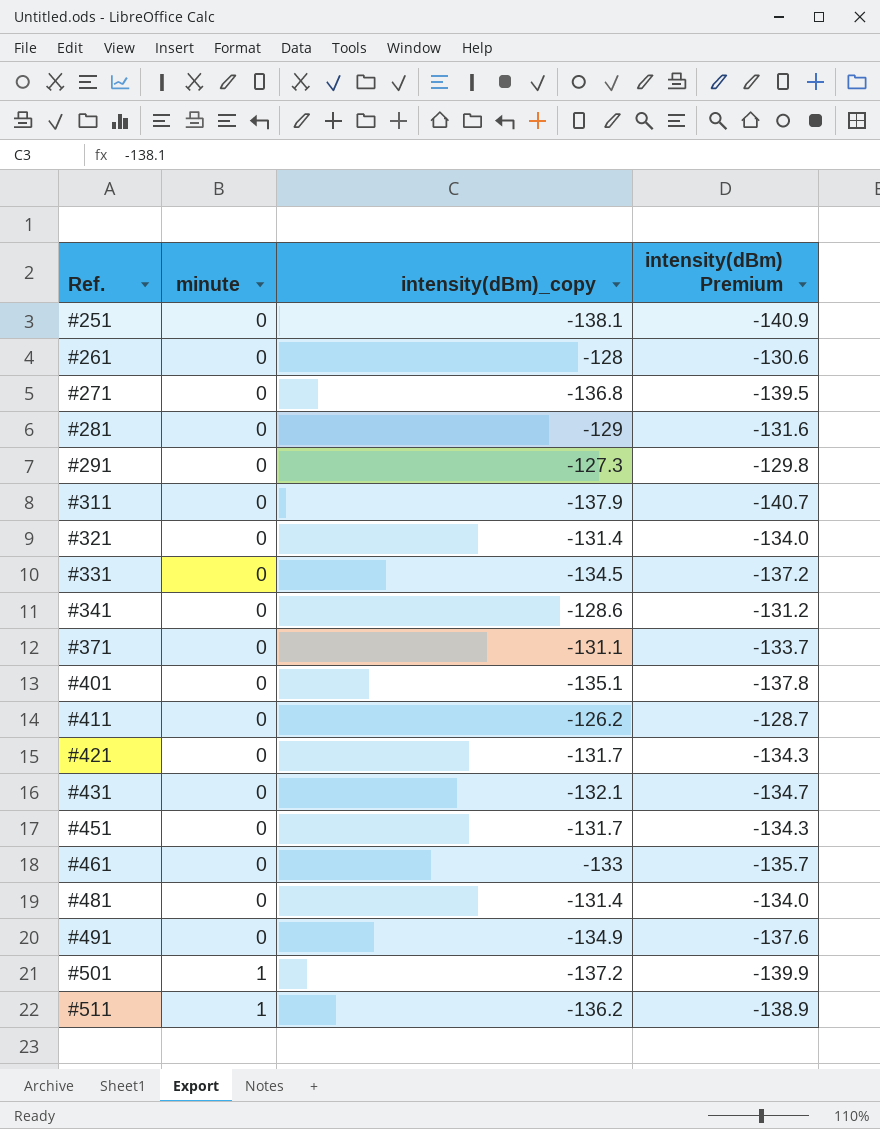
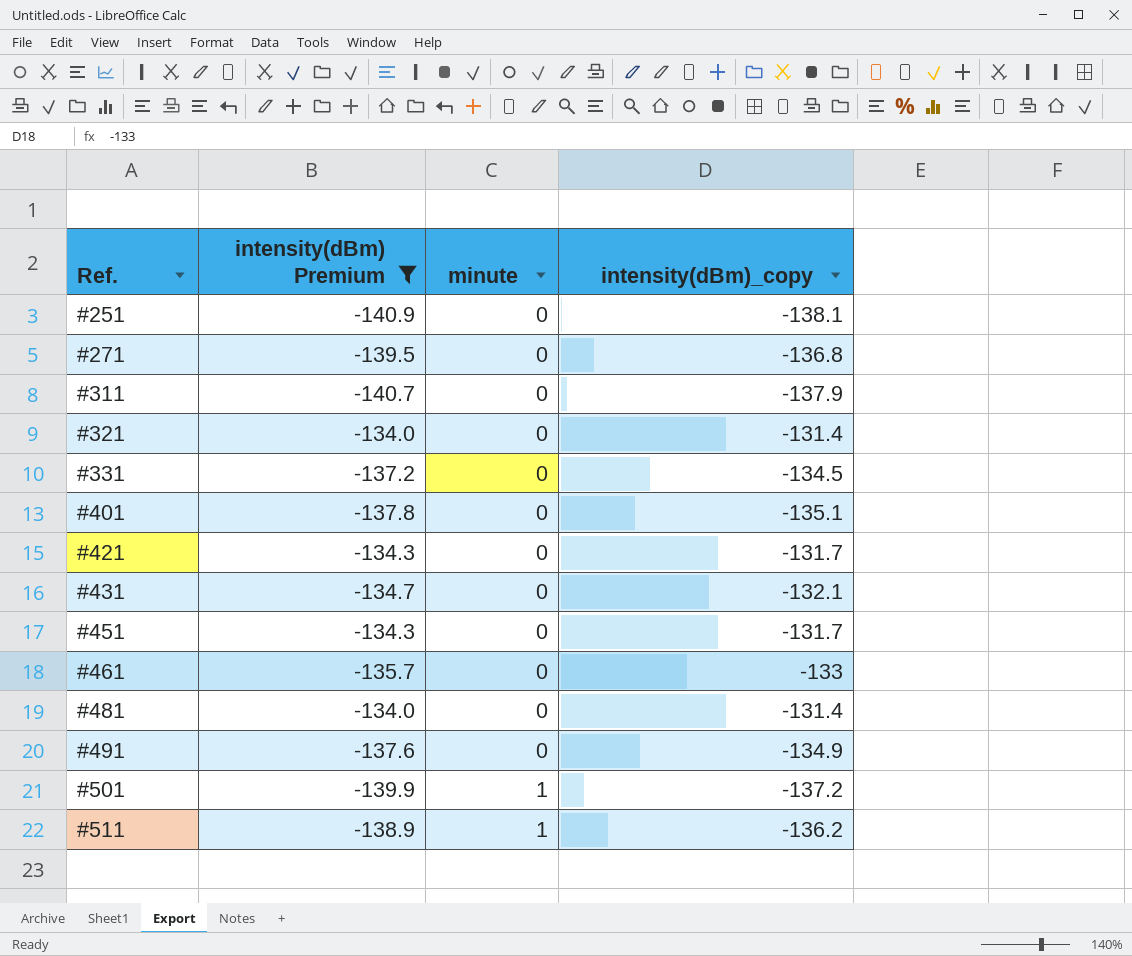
filter: none -> intensity(dBm) Premium <= -134.0
column intensity(dBm) Premium | position: 4 -> 2

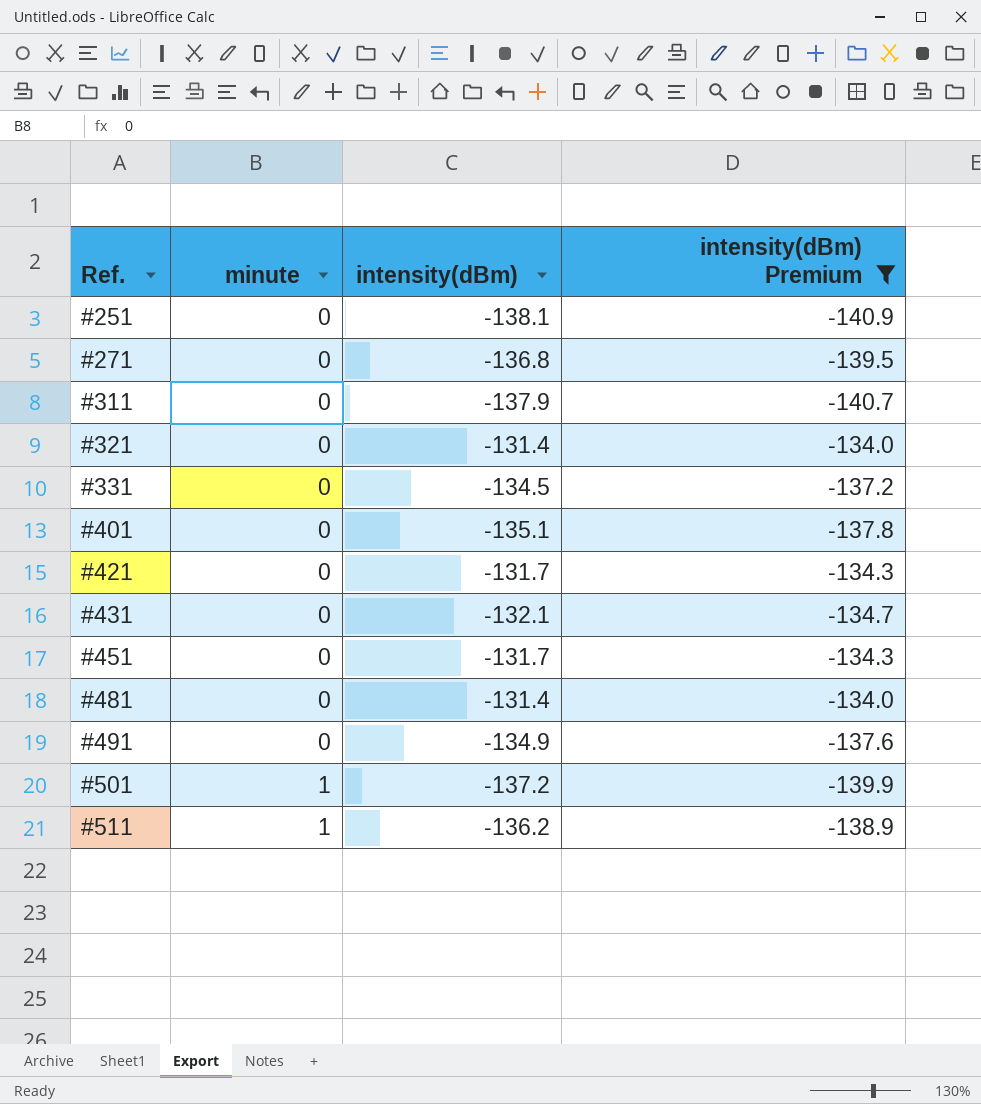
column name: intensity(dBm)_copy -> intensity(dBm)
column intensity(dBm) Premium | position: 2 -> 4
row #461: -135.7 | 0 | -133 -> none

